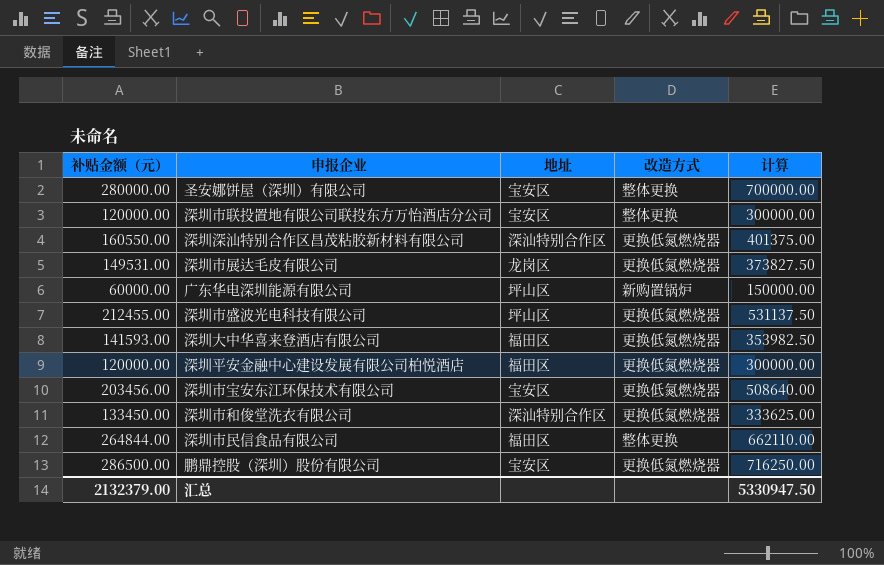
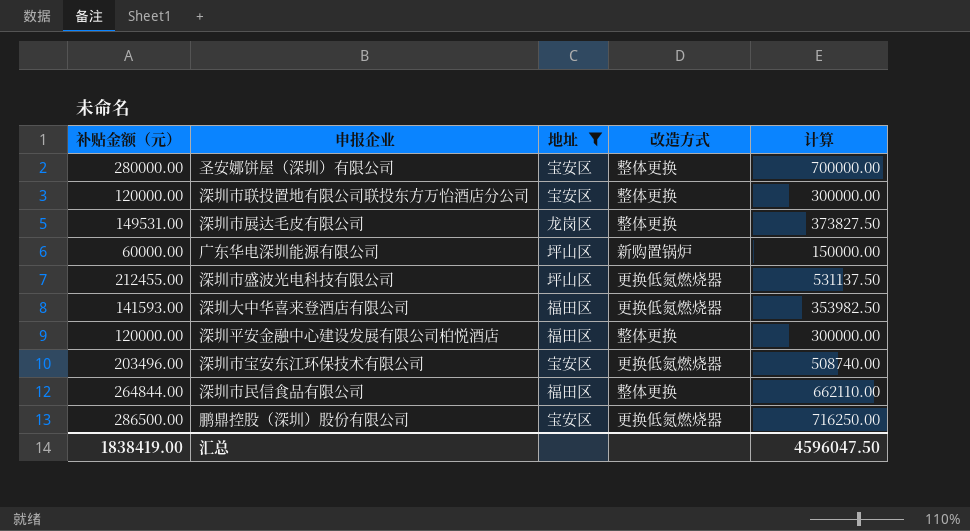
filter: none -> 地址 != 深汕特别合作区
深圳市展达毛皮有限公司 | 改造方式: 更换低氮燃烧器 -> 整体更换
深圳平安金融中心建设发展有限公司柏悦酒店 | 改造方式: 更换低氮燃烧器 -> 整体更换
深圳市宝安东江环保技术有限公司 | 补贴金额（元）: 203456.00 -> 203496.00
深圳市宝安东江环保技术有限公司 | 计算: 508640.00 -> 508740.00
汇总 | 补贴金额（元）: 2132379.00 -> 1838419.00
汇总 | 计算: 5330947.50 -> 4596047.50

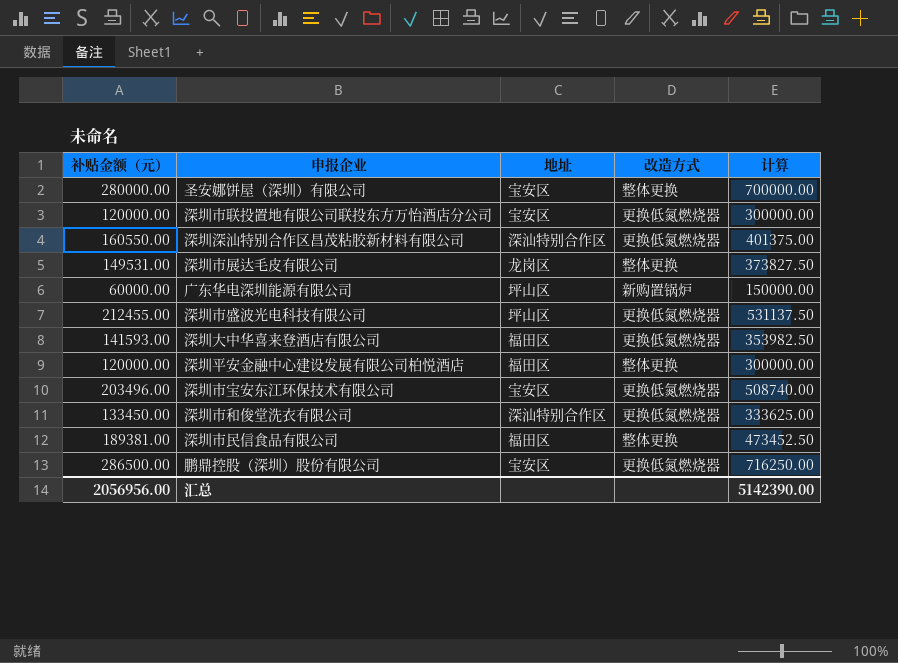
filter: 地址 != 深汕特别合作区 -> none
深圳市联投置地有限公司联投东方万怡酒店分公司 | 改造方式: 整体更换 -> 更换低氮燃烧器
深圳市民信食品有限公司 | 补贴金额（元）: 264844.00 -> 189381.00
深圳市民信食品有限公司 | 计算: 662110.00 -> 473452.50
汇总 | 补贴金额（元）: 1838419.00 -> 2056956.00
汇总 | 计算: 4596047.50 -> 5142390.00

